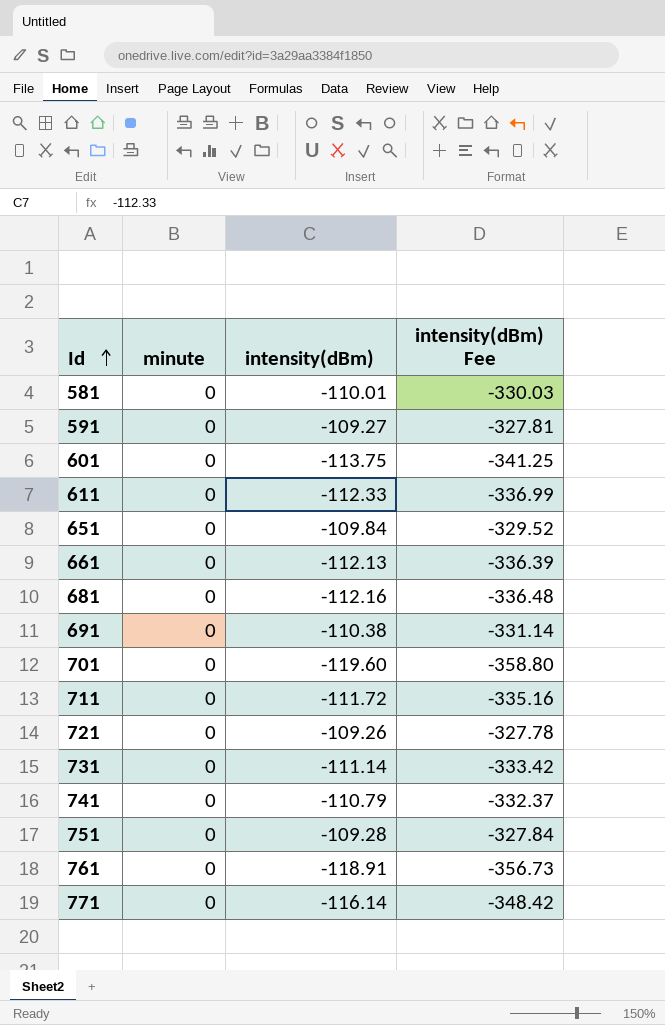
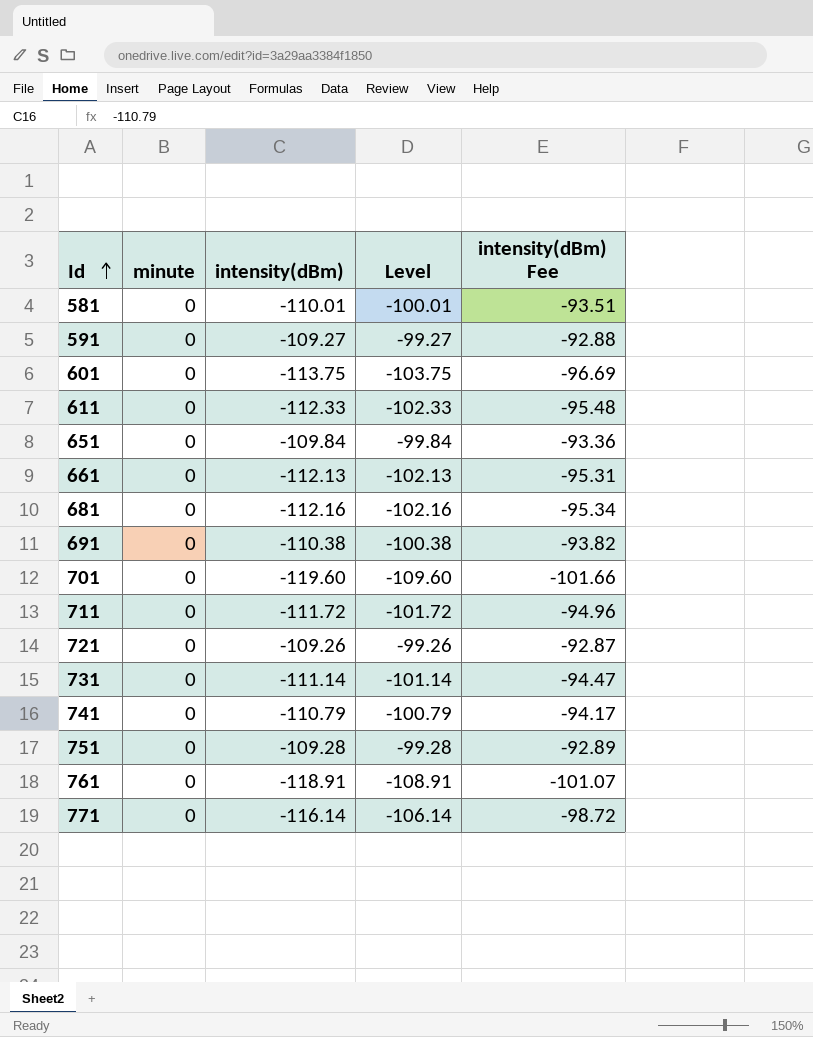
column Level | formula: none -> [intensity(dBm)] + 10
column intensity(dBm) Fee | formula: [intensity(dBm)] * 3 -> [intensity(dBm)] * 0.85

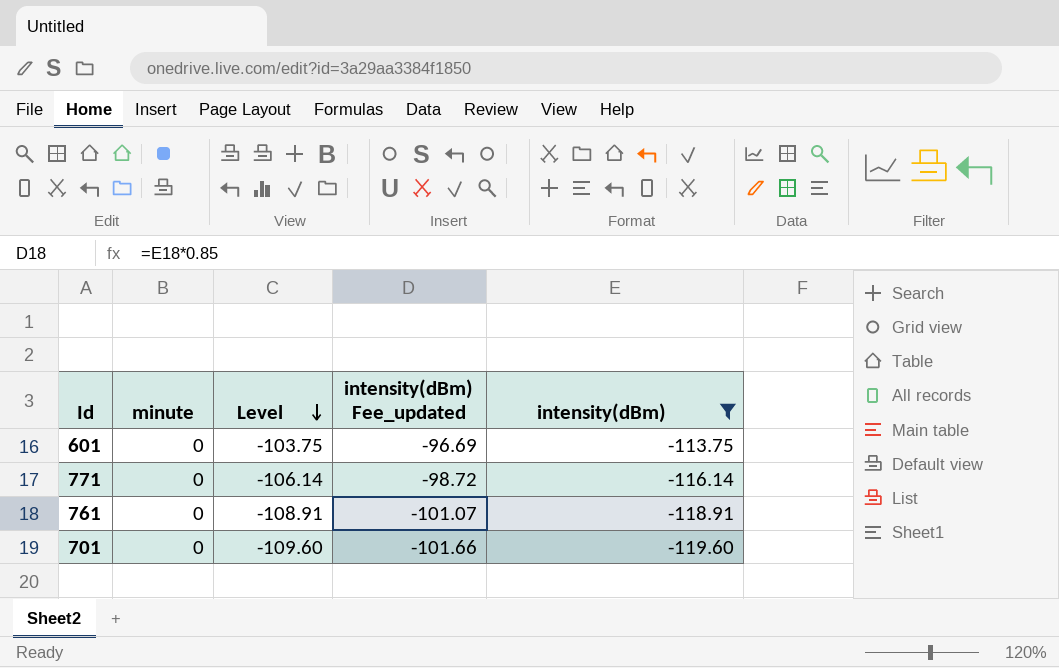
filter: none -> intensity(dBm) <= -113.75
row order: Id ascending -> Level descending
column name: intensity(dBm) Fee -> intensity(dBm) Fee_updated
column intensity(dBm) | position: 3 -> 5

